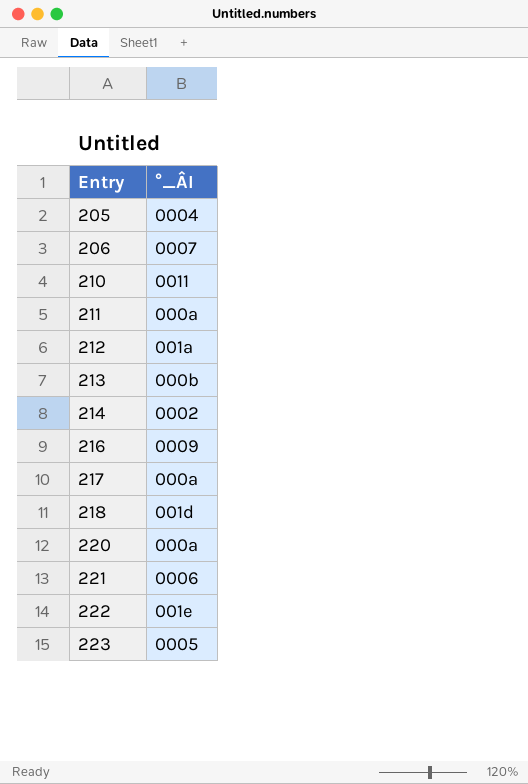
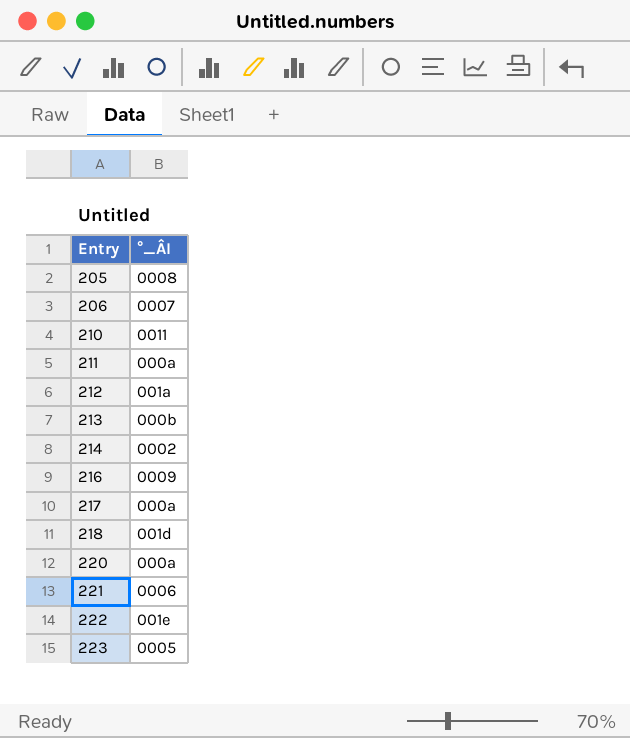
205 | °_ÂI: 0004 -> 0008

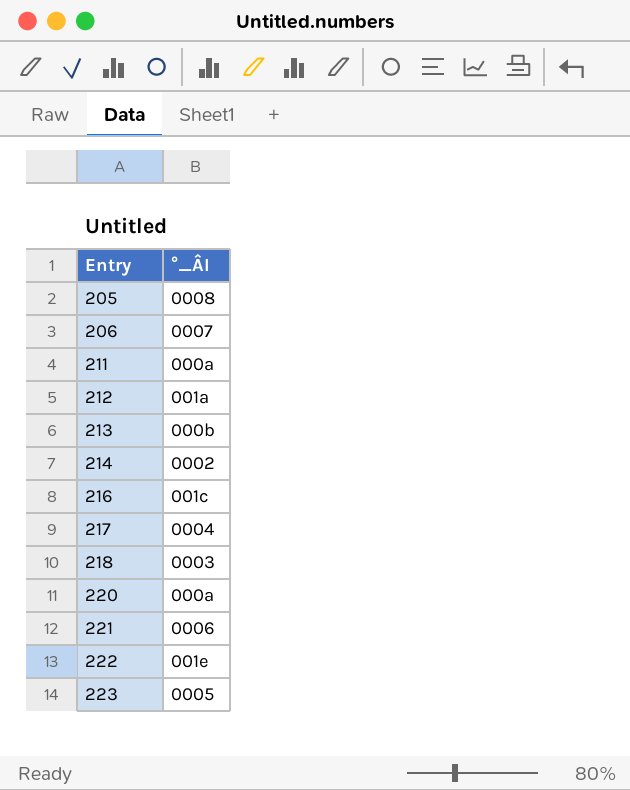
row 210: 0011 -> none
216 | °_ÂI: 0009 -> 001c
217 | °_ÂI: 000a -> 0004
218 | °_ÂI: 001d -> 0003

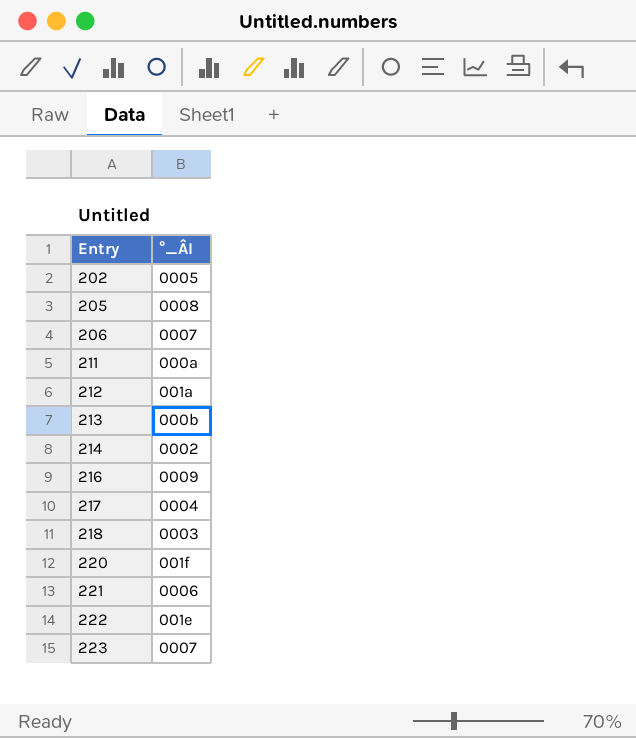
row 202: none -> 0005
216 | °_ÂI: 001c -> 0009
220 | °_ÂI: 000a -> 001f
223 | °_ÂI: 0005 -> 0007

